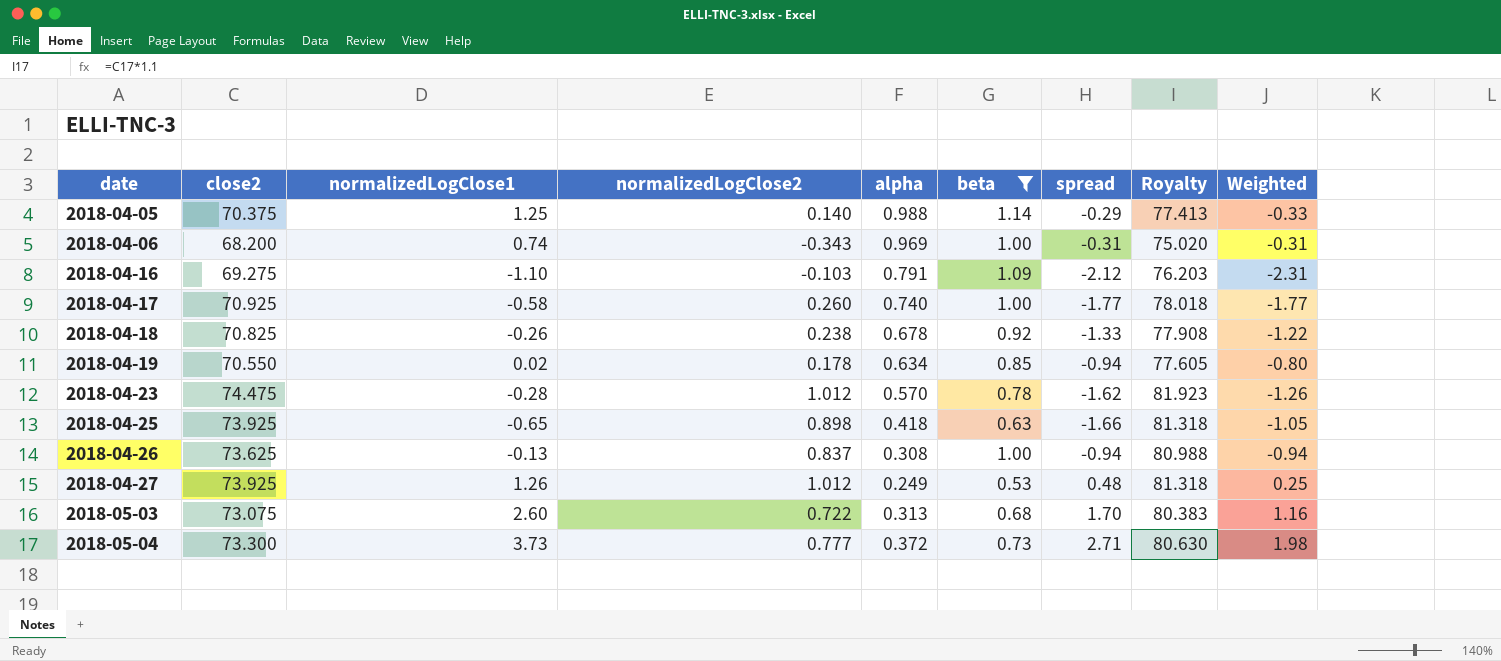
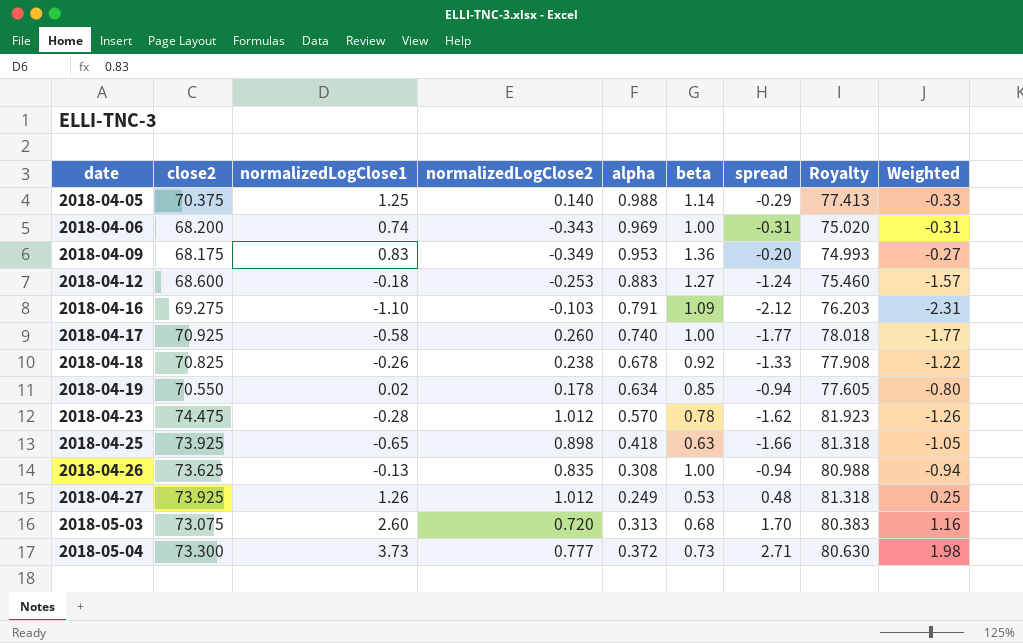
filter: beta <= 1.14 -> none
2018-04-26 | normalizedLogClose2: 0.837 -> 0.835
2018-05-03 | normalizedLogClose2: 0.722 -> 0.720

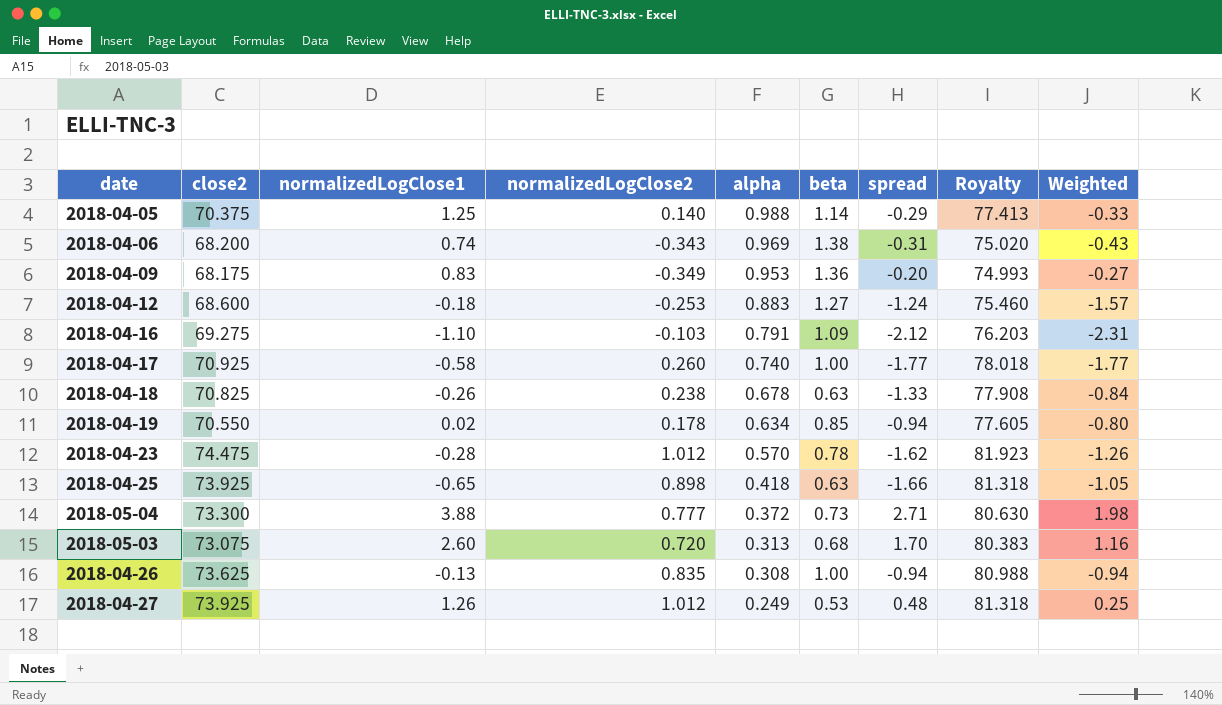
row order: date ascending -> alpha descending
2018-04-06 | beta: 1.00 -> 1.38
2018-04-06 | Weighted: -0.31 -> -0.43
2018-04-18 | beta: 0.92 -> 0.63
2018-04-18 | Weighted: -1.22 -> -0.84
2018-05-04 | normalizedLogClose1: 3.73 -> 3.88

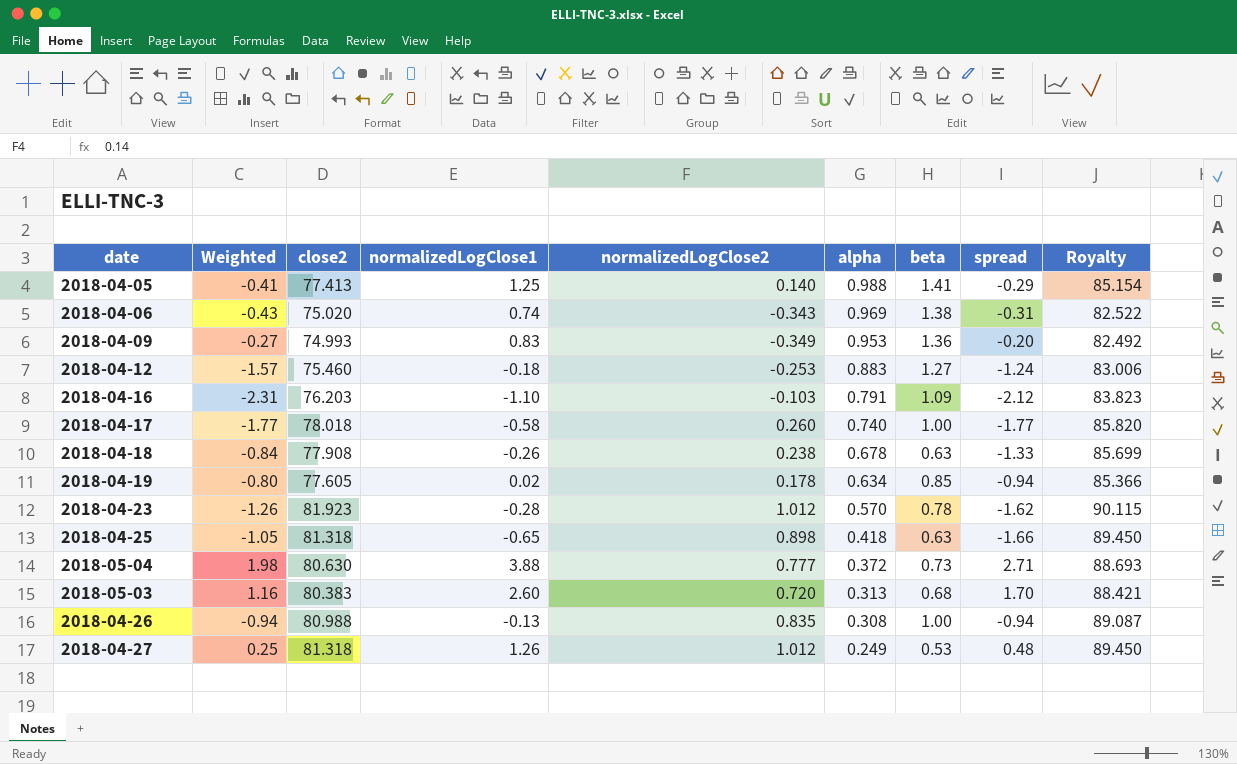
column Weighted | position: 9 -> 2
2018-04-05 | Weighted: -0.33 -> -0.41
2018-04-05 | close2: 70.375 -> 77.413
2018-04-05 | beta: 1.14 -> 1.41
2018-04-05 | Royalty: 77.413 -> 85.154
2018-04-06 | close2: 68.200 -> 75.020
2018-04-06 | Royalty: 75.020 -> 82.522
2018-04-09 | close2: 68.175 -> 74.993
2018-04-09 | Royalty: 74.993 -> 82.492
2018-04-12 | close2: 68.600 -> 75.460
2018-04-12 | Royalty: 75.460 -> 83.006
2018-04-16 | close2: 69.275 -> 76.203
2018-04-16 | Royalty: 76.203 -> 83.823
2018-04-17 | close2: 70.925 -> 78.018
2018-04-17 | Royalty: 78.018 -> 85.820
2018-04-18 | close2: 70.825 -> 77.908
2018-04-18 | Royalty: 77.908 -> 85.699
2018-04-19 | close2: 70.550 -> 77.605
2018-04-19 | Royalty: 77.605 -> 85.366
2018-04-23 | close2: 74.475 -> 81.923
2018-04-23 | Royalty: 81.923 -> 90.115
2018-04-25 | close2: 73.925 -> 81.318
2018-04-25 | Royalty: 81.318 -> 89.450
2018-05-04 | close2: 73.300 -> 80.630
2018-05-04 | Royalty: 80.630 -> 88.693
2018-05-03 | close2: 73.075 -> 80.383
2018-05-03 | Royalty: 80.383 -> 88.421
2018-04-26 | close2: 73.625 -> 80.988
2018-04-26 | Royalty: 80.988 -> 89.087
2018-04-27 | close2: 73.925 -> 81.318
2018-04-27 | Royalty: 81.318 -> 89.450

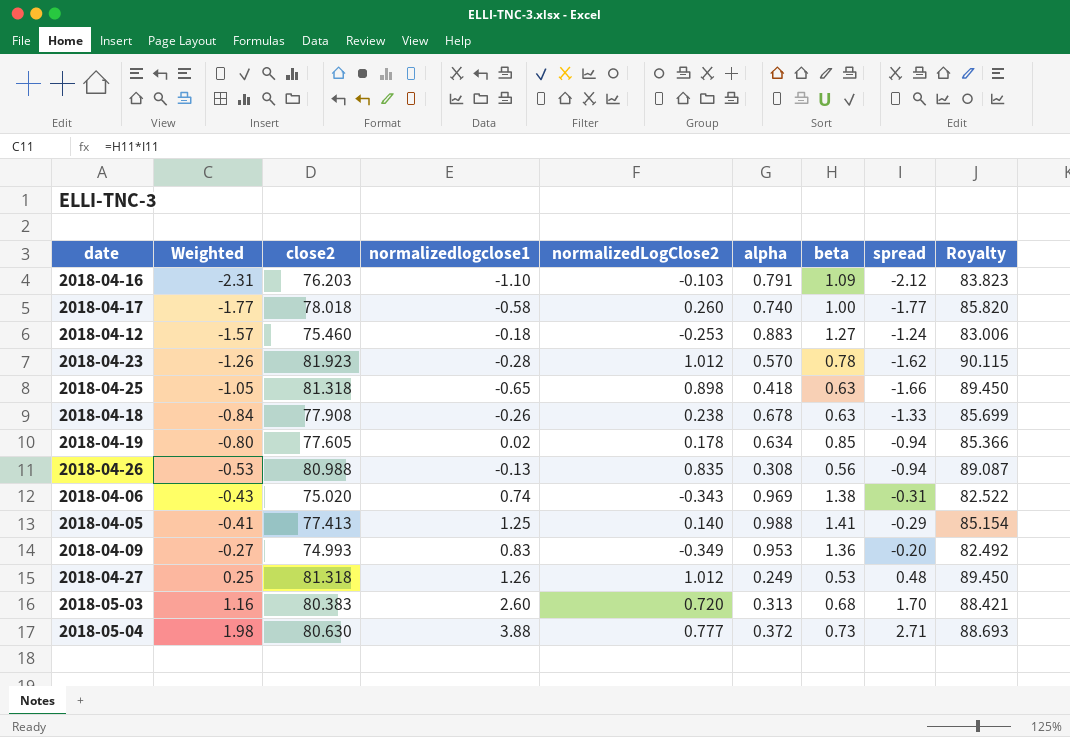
row order: alpha descending -> Weighted ascending
column name: normalizedLogClose1 -> normalizedlogclose1
2018-04-26 | Weighted: -0.94 -> -0.53
2018-04-26 | beta: 1.00 -> 0.56

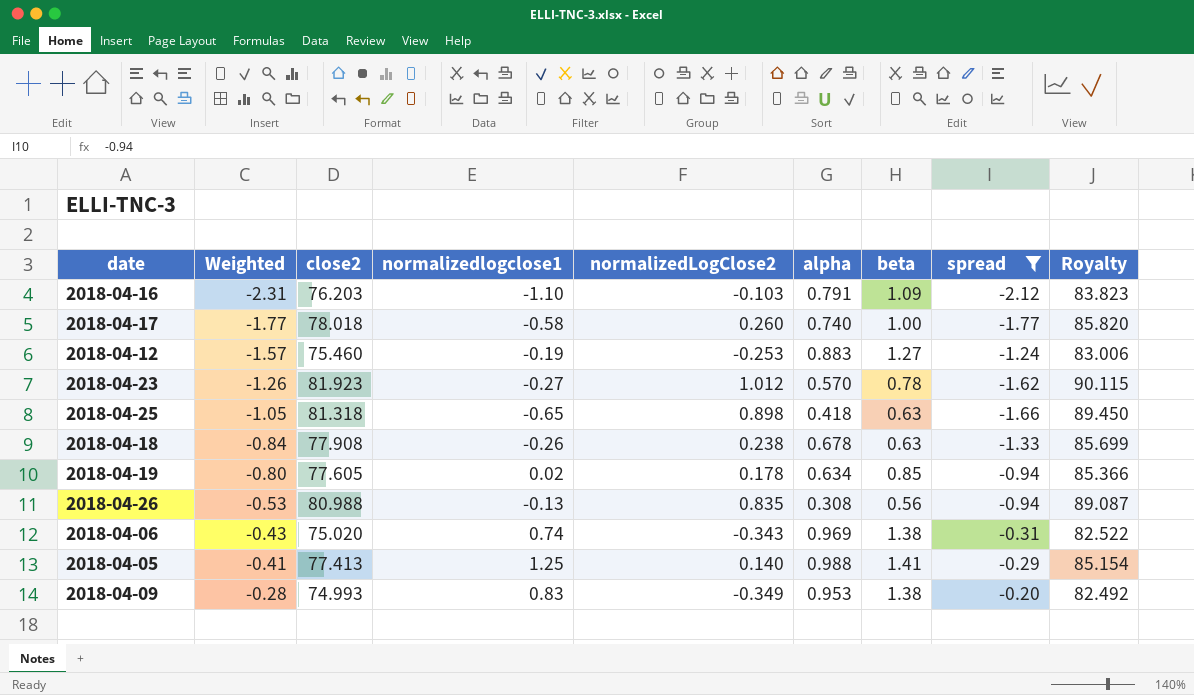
filter: none -> spread <= -0.20
2018-04-12 | normalizedlogclose1: -0.18 -> -0.19
2018-04-23 | normalizedlogclose1: -0.28 -> -0.27
2018-04-09 | Weighted: -0.27 -> -0.28
2018-04-09 | beta: 1.36 -> 1.38

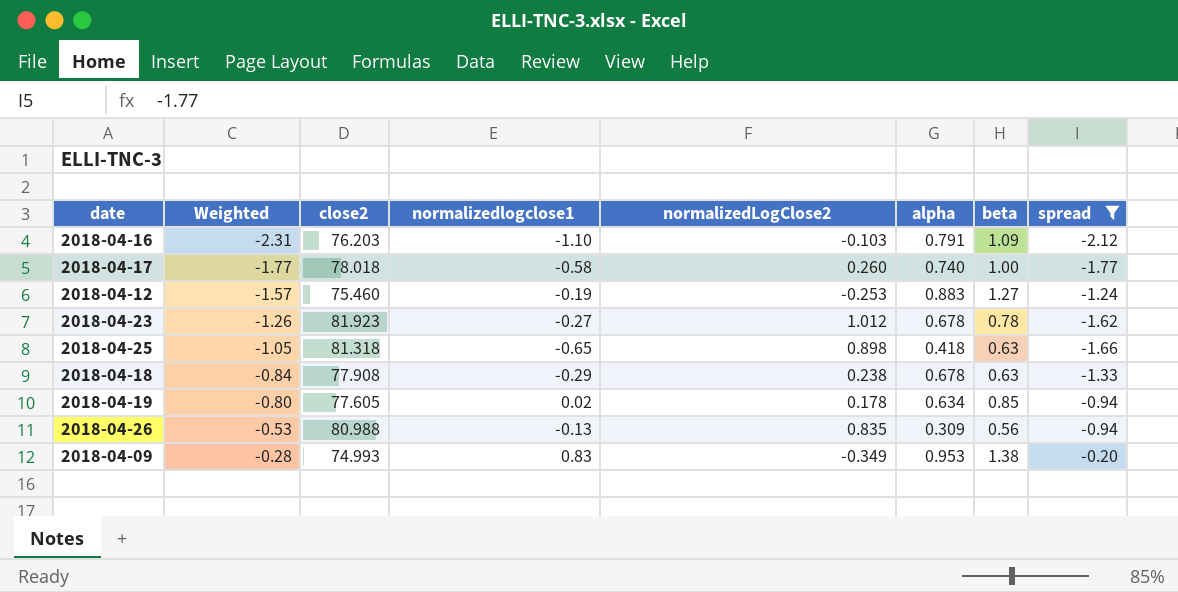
column Royalty | formula: [close2] * 1.1 -> none
row 2018-04-06: -0.43 | 75.020 | 0.74 | -0.343 | 0.969 | 1.38 | -0.31 | 82.522 -> none
row 2018-04-05: -0.41 | 77.413 | 1.25 | 0.140 | 0.988 | 1.41 | -0.29 | 85.154 -> none
2018-04-23 | alpha: 0.570 -> 0.678
2018-04-18 | normalizedlogclose1: -0.26 -> -0.29
2018-04-26 | alpha: 0.308 -> 0.309

